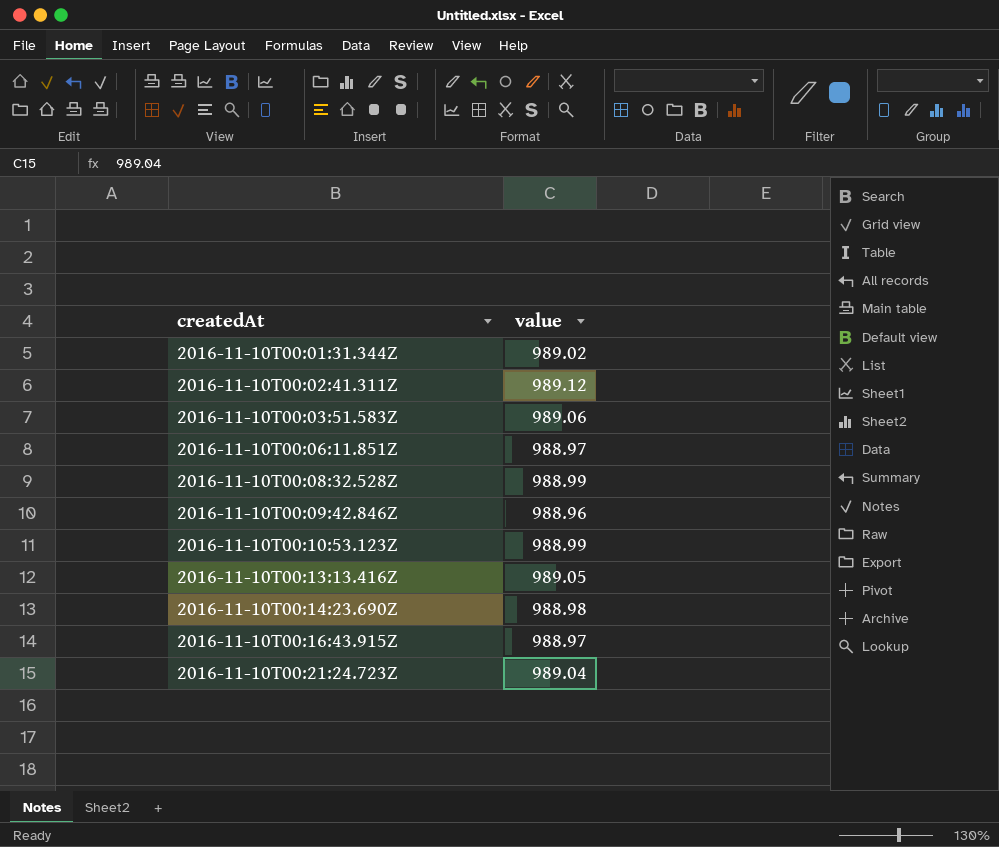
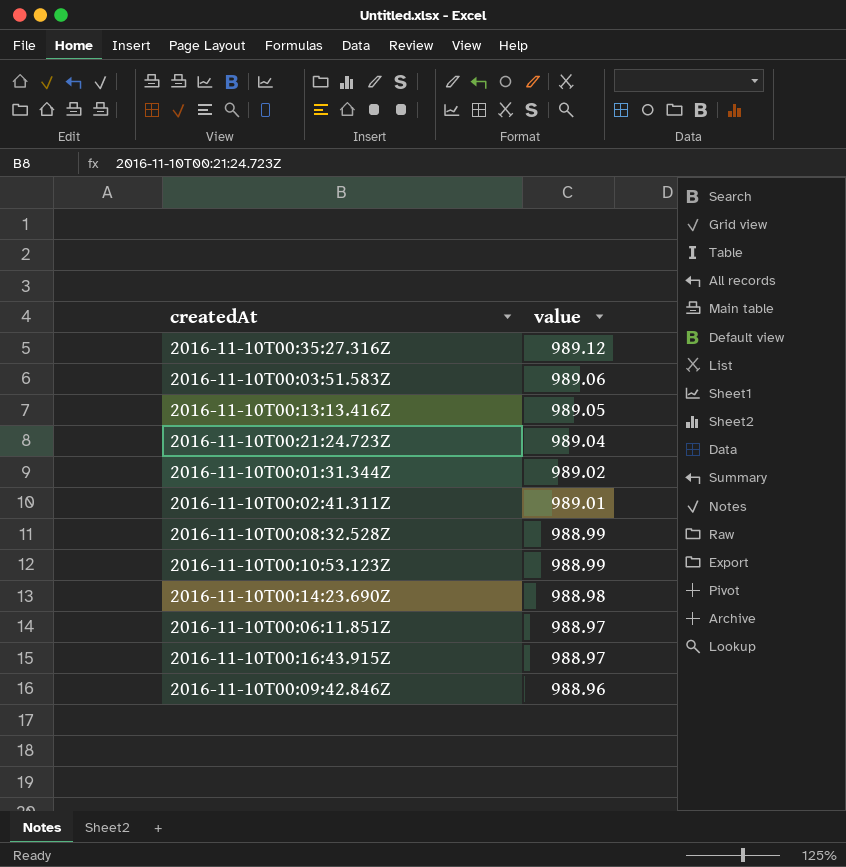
row order: createdAt ascending -> value descending
row 2016-11-10T00:35:27.316Z: none -> 989.12
2016-11-10T00:02:41.311Z | value: 989.12 -> 989.01

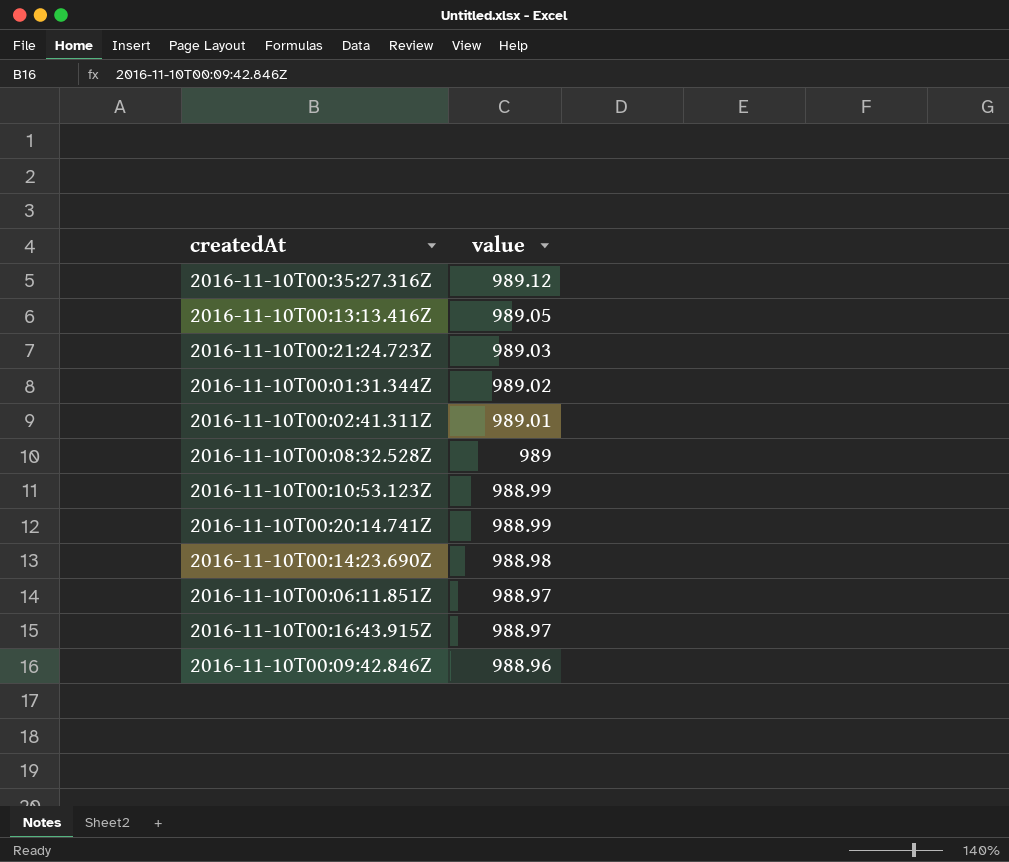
row 2016-11-10T00:03:51.583Z: 989.06 -> none
2016-11-10T00:21:24.723Z | value: 989.04 -> 989.03
2016-11-10T00:08:32.528Z | value: 988.99 -> 989
row 2016-11-10T00:20:14.741Z: none -> 988.99

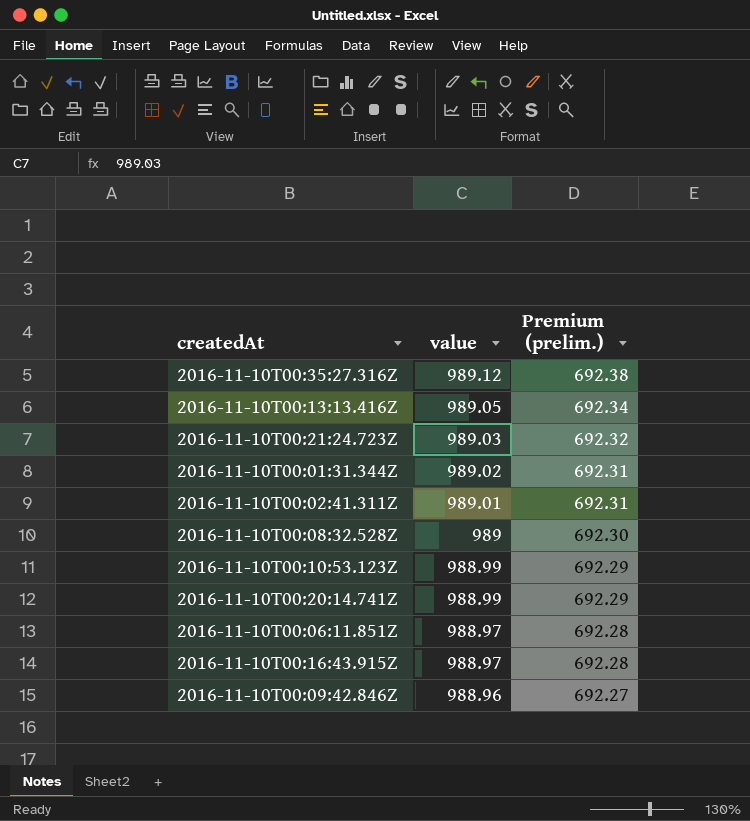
column Premium (prelim.) | formula: none -> [value] * 0.7
row 2016-11-10T00:14:23.690Z: 988.98 -> none

